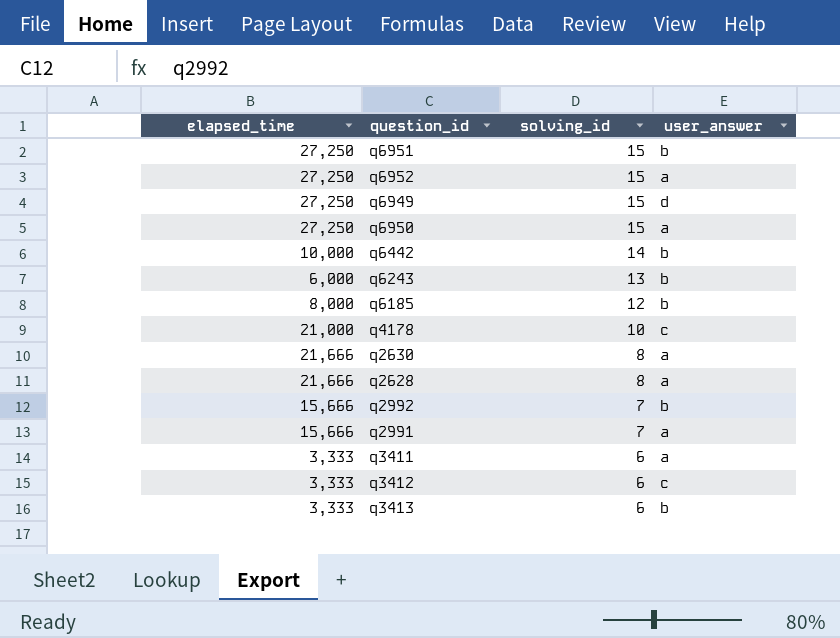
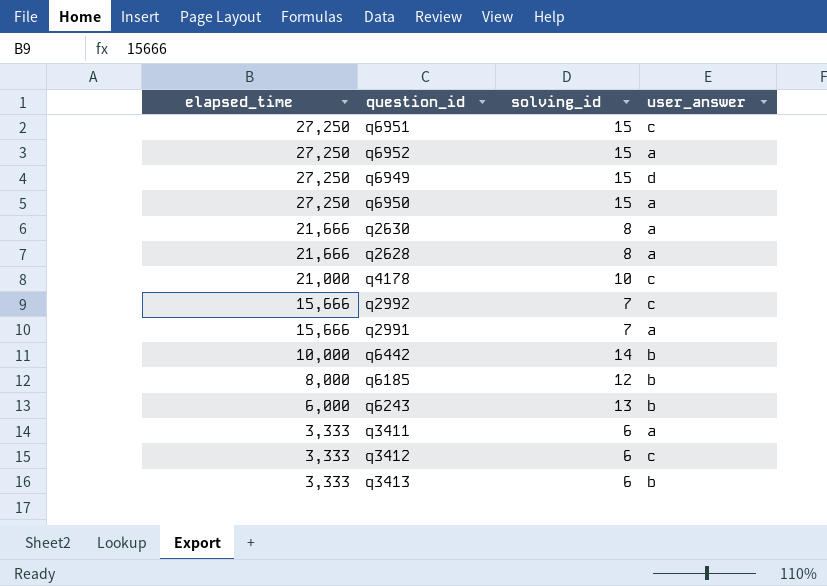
row order: solving_id descending -> elapsed_time descending
q6951 | user_answer: b -> c
q2992 | user_answer: b -> c

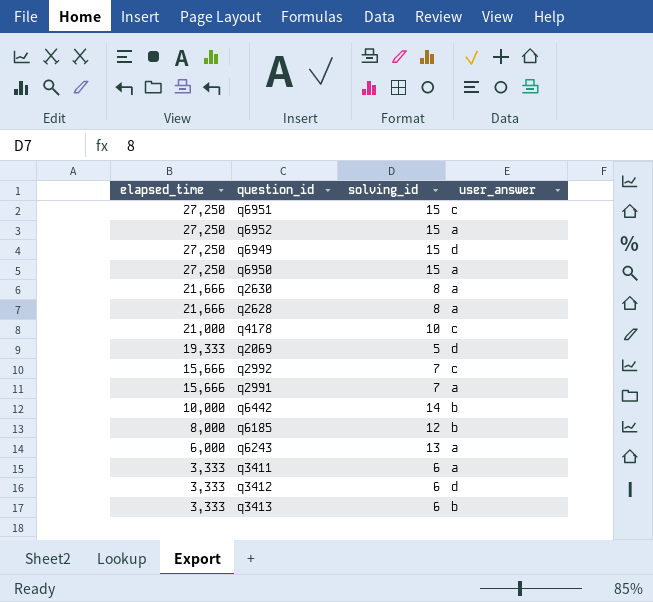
row q2069: none -> 19,333 | 5 | d
q6243 | user_answer: b -> a
q3412 | user_answer: c -> d

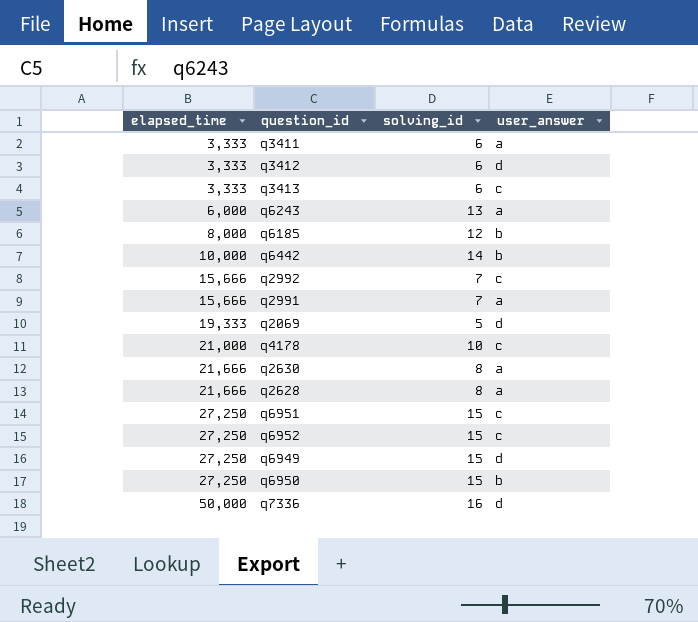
row order: elapsed_time descending -> elapsed_time ascending
q3413 | user_answer: b -> c
q6952 | user_answer: a -> c
q6950 | user_answer: a -> b
row q7336: none -> 50,000 | 16 | d

